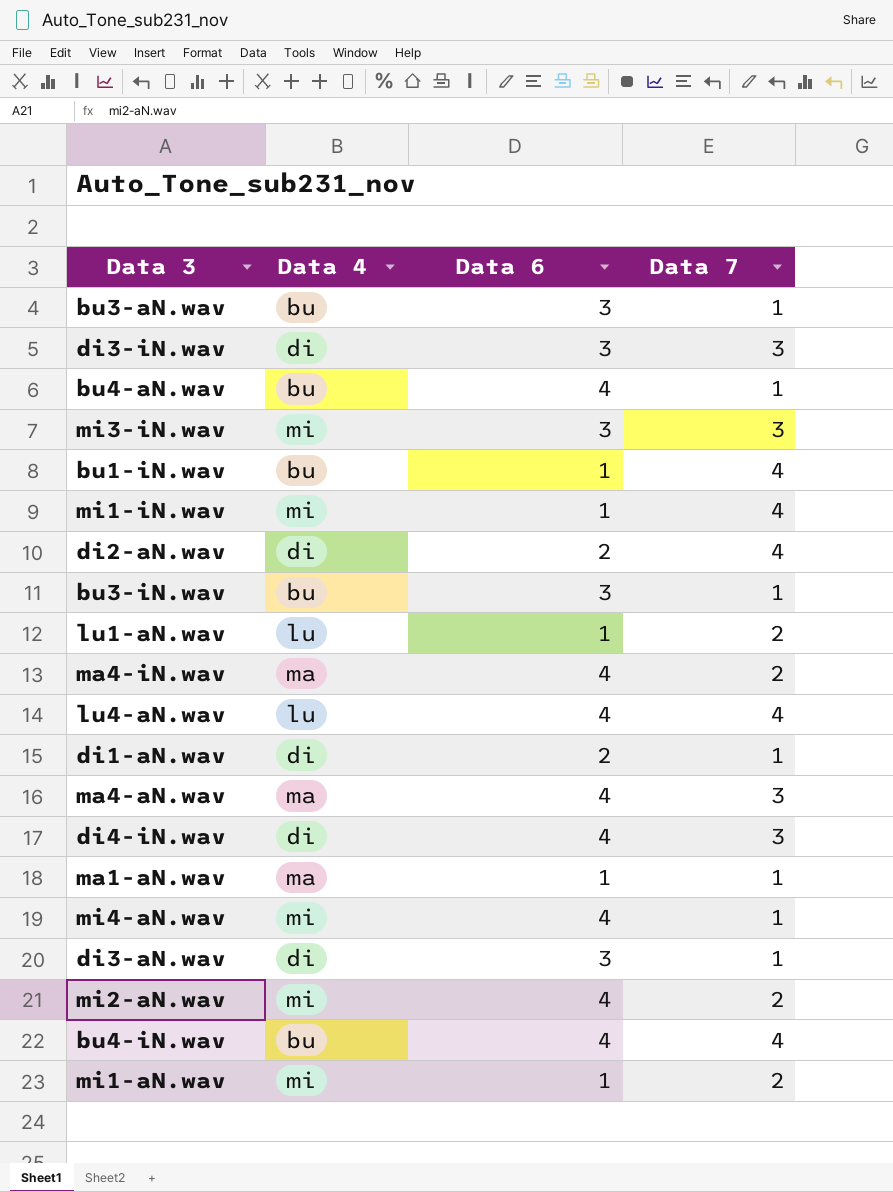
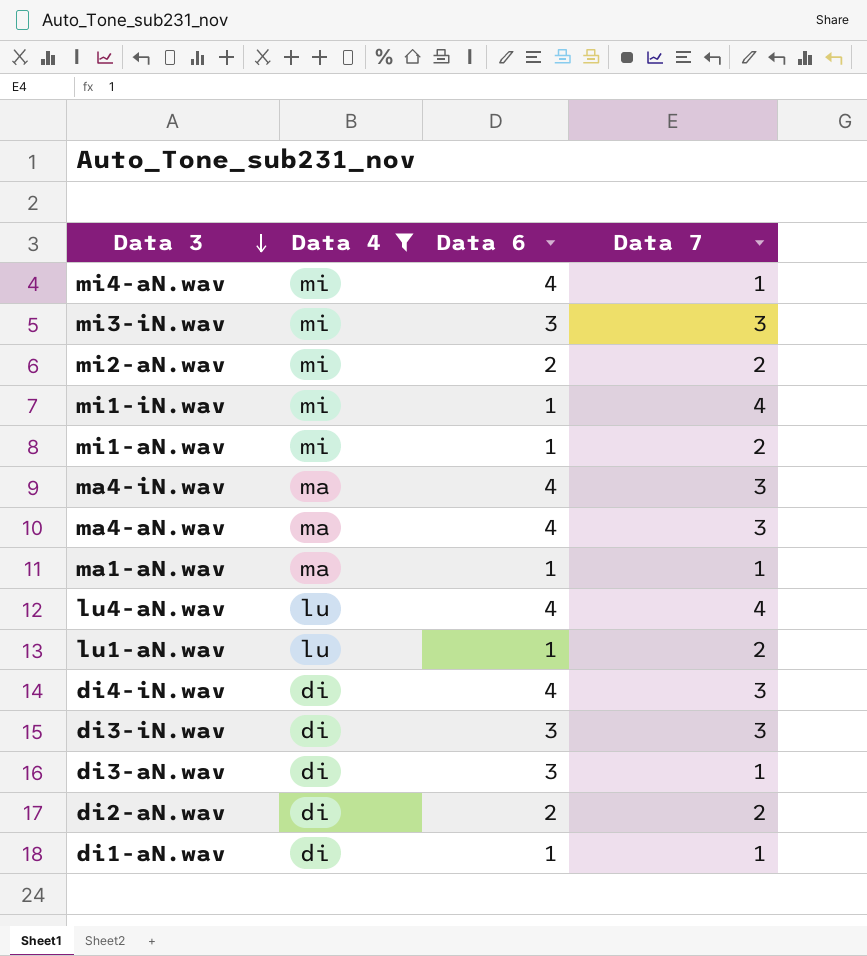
filter: none -> Data 4 != bu
row order: none -> Data 3 descending
mi2-aN.wav | Data 6: 4 -> 2
ma4-iN.wav | Data 7: 2 -> 3
di2-aN.wav | Data 7: 4 -> 2
di1-aN.wav | Data 6: 2 -> 1

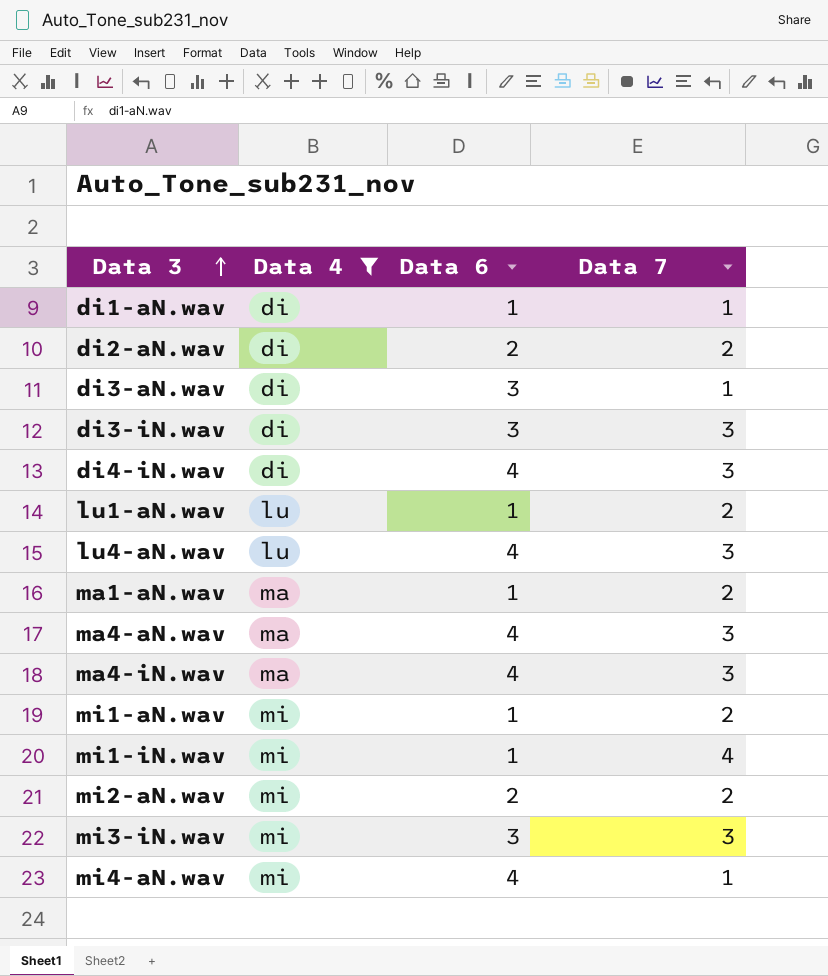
row order: Data 3 descending -> Data 3 ascending
lu4-aN.wav | Data 7: 4 -> 3
ma1-aN.wav | Data 7: 1 -> 2

